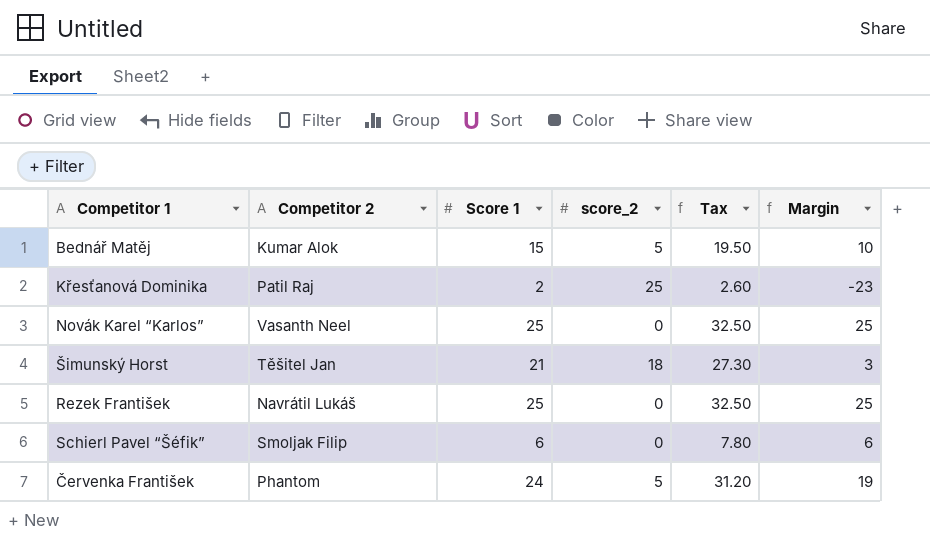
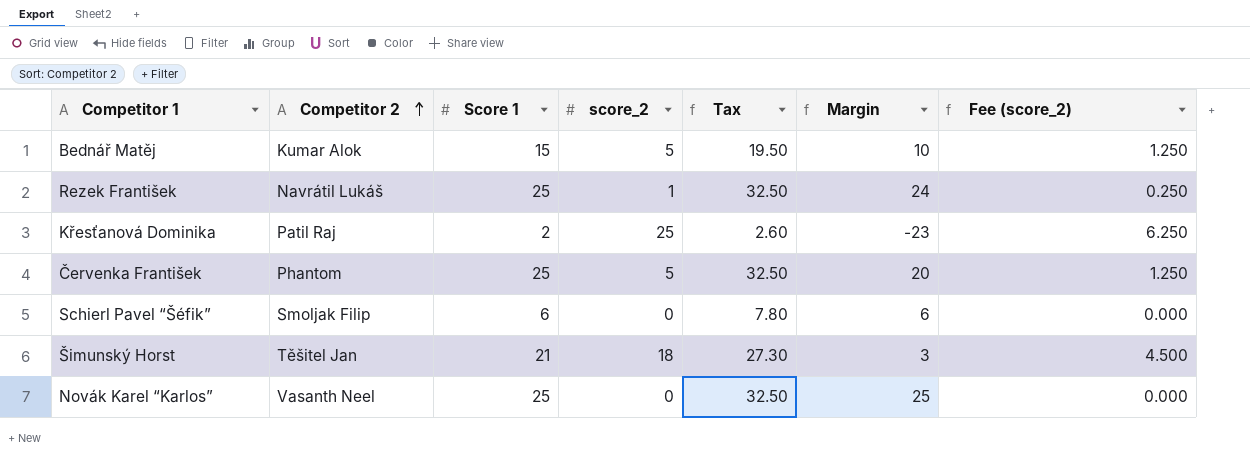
row order: none -> Competitor 2 ascending
column Fee (score_2) | formula: none -> [score_2] * 0.25
Rezek František | score_2: 0 -> 1
Rezek František | Margin: 25 -> 24
Červenka František | Score 1: 24 -> 25
Červenka František | Tax: 31.20 -> 32.50
Červenka František | Margin: 19 -> 20

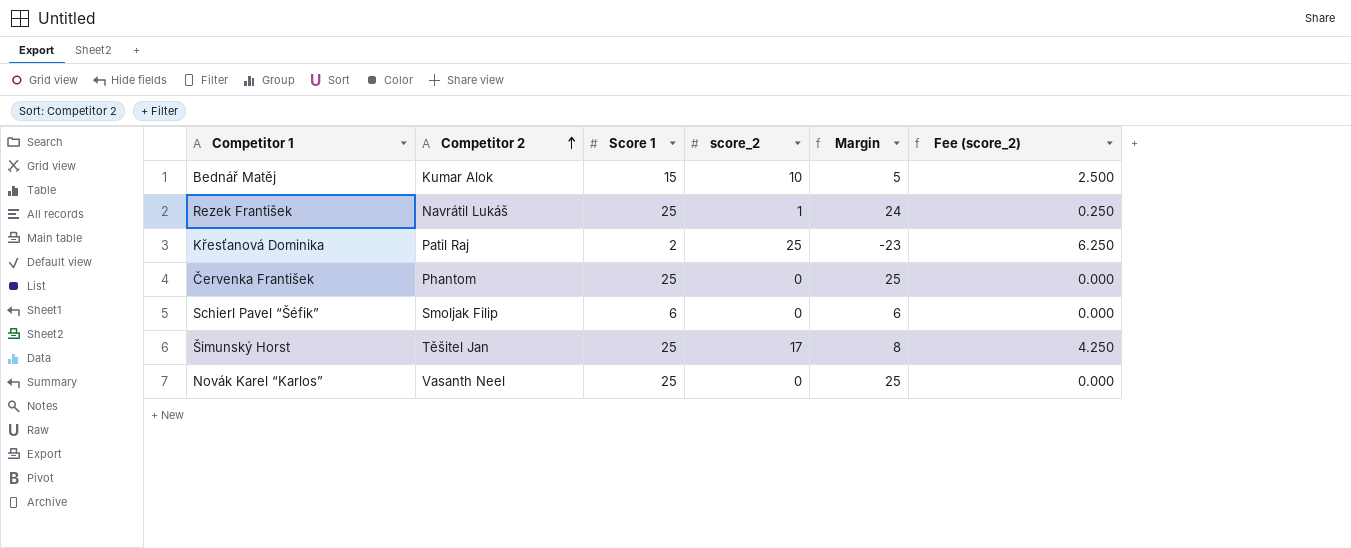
column Tax | formula: [Score 1] * 1.3 -> none
Bednář Matěj | score_2: 5 -> 10
Bednář Matěj | Margin: 10 -> 5
Bednář Matěj | Fee (score_2): 1.250 -> 2.500
Červenka František | score_2: 5 -> 0
Červenka František | Margin: 20 -> 25
Červenka František | Fee (score_2): 1.250 -> 0.000
Šimunský Horst | Score 1: 21 -> 25
Šimunský Horst | score_2: 18 -> 17
Šimunský Horst | Margin: 3 -> 8
Šimunský Horst | Fee (score_2): 4.500 -> 4.250

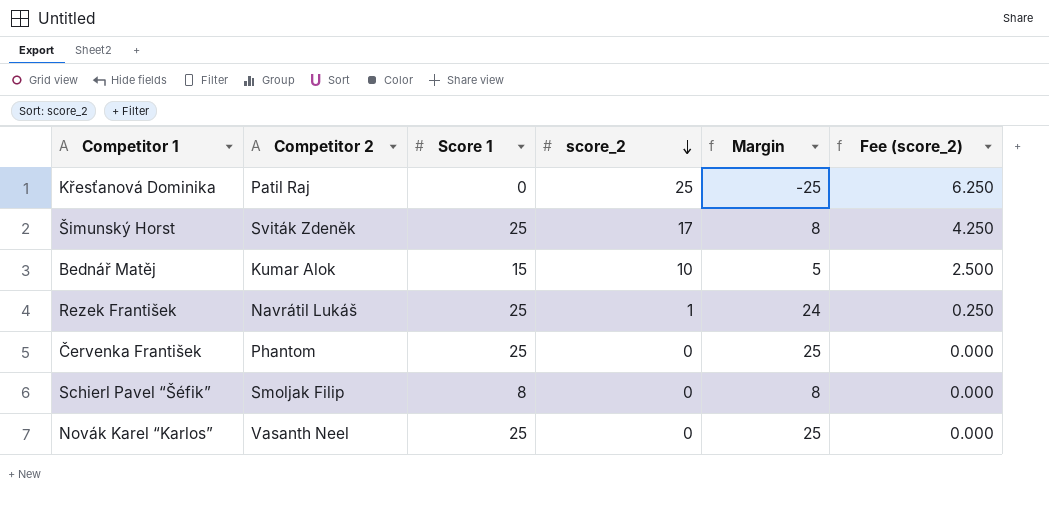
row order: Competitor 2 ascending -> score_2 descending
Křesťanová Dominika | Score 1: 2 -> 0
Křesťanová Dominika | Margin: -23 -> -25
Šimunský Horst | Competitor 2: Těšitel Jan -> Sviták Zdeněk
Schierl Pavel “Šéfik” | Score 1: 6 -> 8
Schierl Pavel “Šéfik” | Margin: 6 -> 8

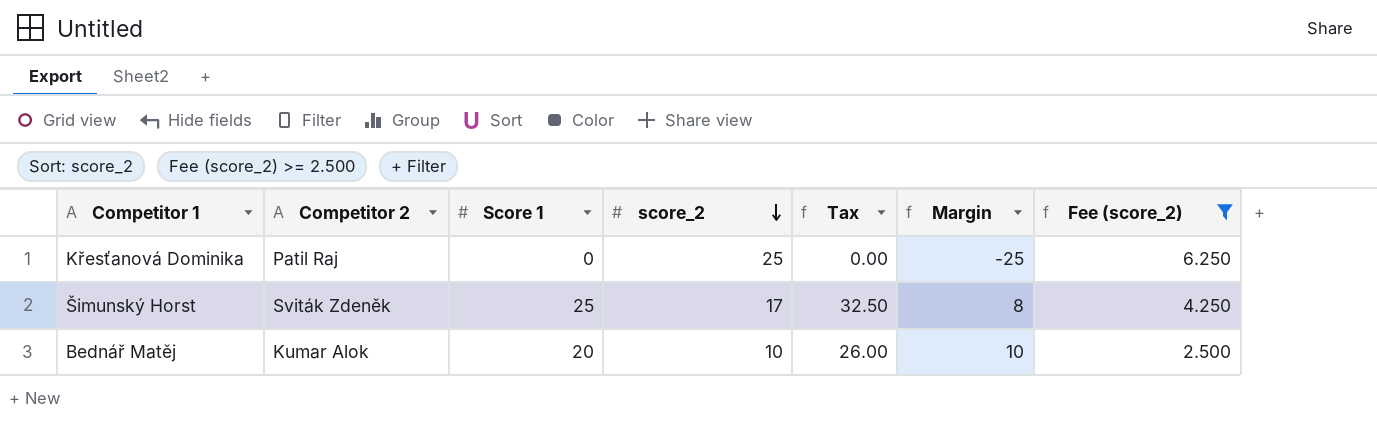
filter: none -> Fee (score_2) >= 2.500
column Tax | formula: none -> [Score 1] * 1.3
Bednář Matěj | Score 1: 15 -> 20
Bednář Matěj | Margin: 5 -> 10

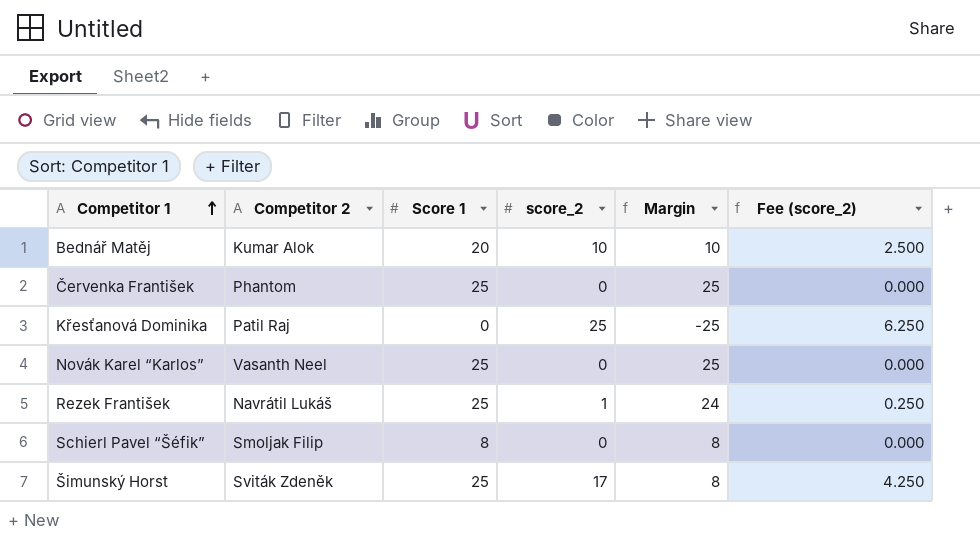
filter: Fee (score_2) >= 2.500 -> none
row order: score_2 descending -> Competitor 1 ascending
column Tax | formula: [Score 1] * 1.3 -> none

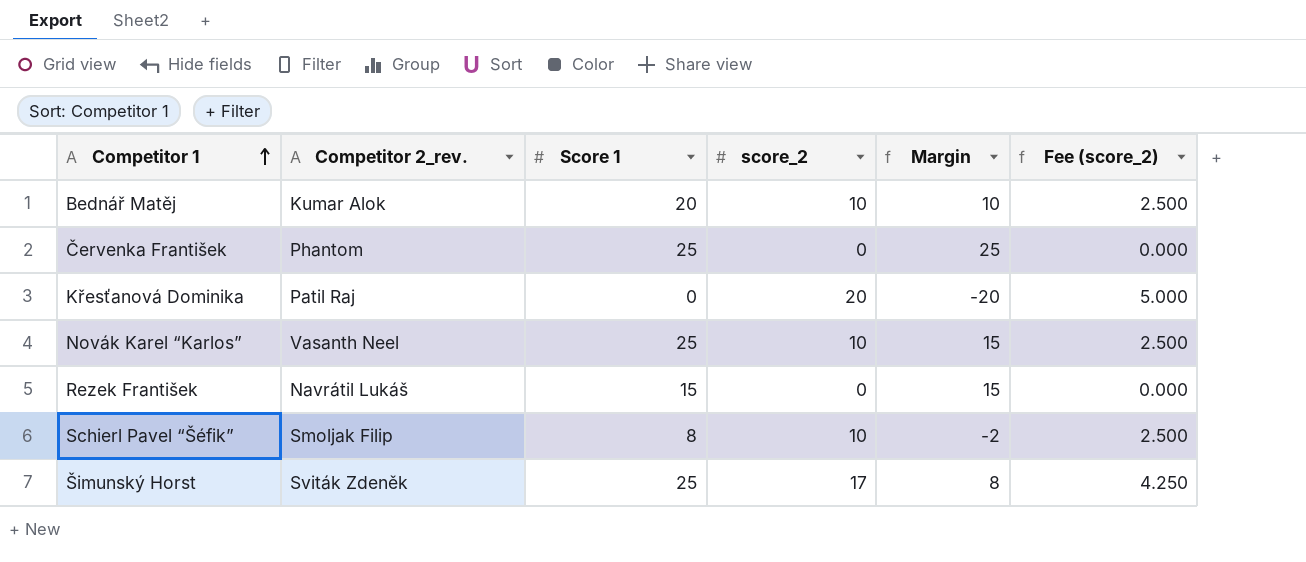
column name: Competitor 2 -> Competitor 2_rev.
Křesťanová Dominika | score_2: 25 -> 20
Křesťanová Dominika | Margin: -25 -> -20
Křesťanová Dominika | Fee (score_2): 6.250 -> 5.000
Novák Karel “Karlos” | score_2: 0 -> 10
Novák Karel “Karlos” | Margin: 25 -> 15
Novák Karel “Karlos” | Fee (score_2): 0.000 -> 2.500
Rezek František | Score 1: 25 -> 15
Rezek František | score_2: 1 -> 0
Rezek František | Margin: 24 -> 15
Rezek František | Fee (score_2): 0.250 -> 0.000
Schierl Pavel “Šéfik” | score_2: 0 -> 10
Schierl Pavel “Šéfik” | Margin: 8 -> -2
Schierl Pavel “Šéfik” | Fee (score_2): 0.000 -> 2.500

